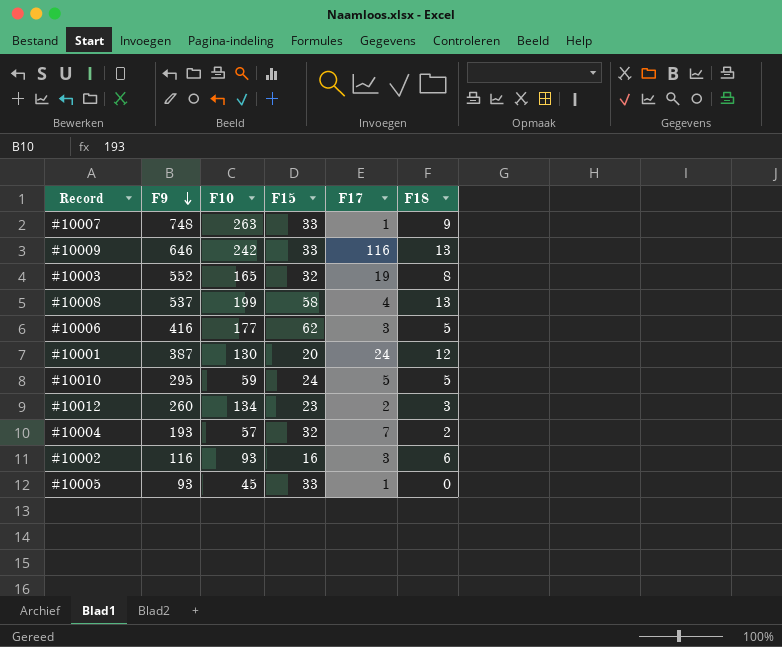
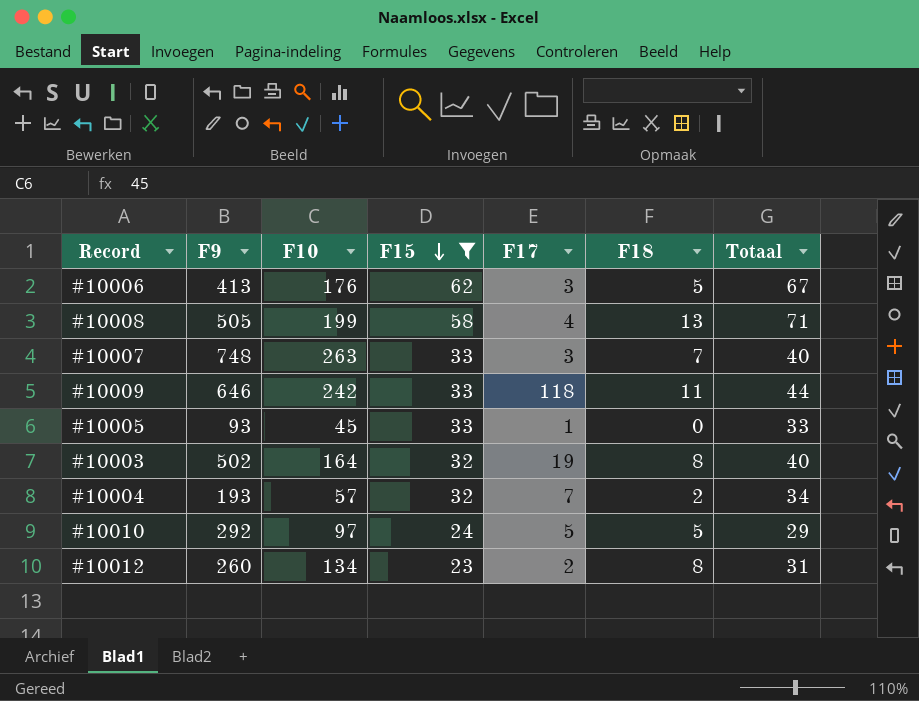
filter: none -> F15 >= 23
row order: F9 descending -> F15 descending
column Totaal | formula: none -> [F15] + [F18]
#10006 | F9: 416 -> 413
#10006 | F10: 177 -> 176
#10008 | F9: 537 -> 505
#10007 | F17: 1 -> 3
#10007 | F18: 9 -> 7
#10009 | F17: 116 -> 118
#10009 | F18: 13 -> 11
#10003 | F9: 552 -> 502
#10003 | F10: 165 -> 164
#10010 | F9: 295 -> 292
#10010 | F10: 59 -> 97
#10012 | F18: 3 -> 8

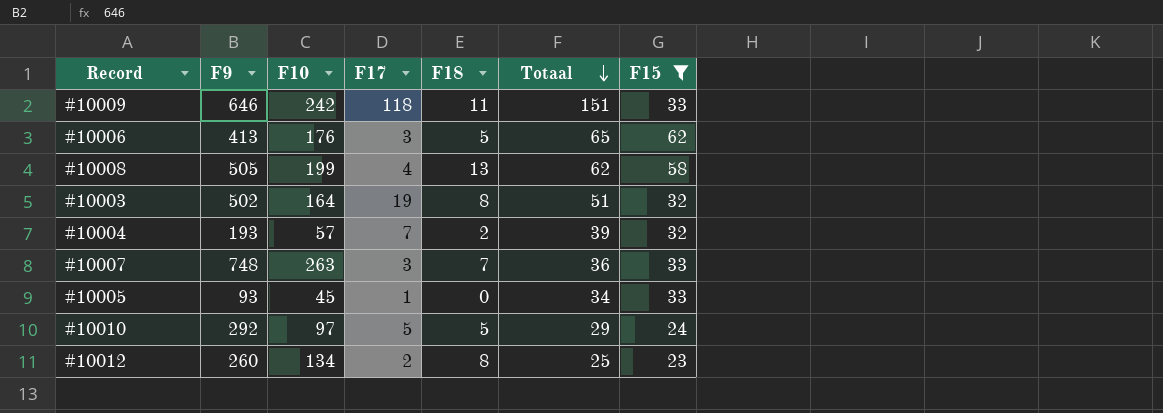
row order: F15 descending -> Totaal descending
column Totaal | formula: [F15] + [F18] -> [F17] + [F15]
column F15 | position: 4 -> 7

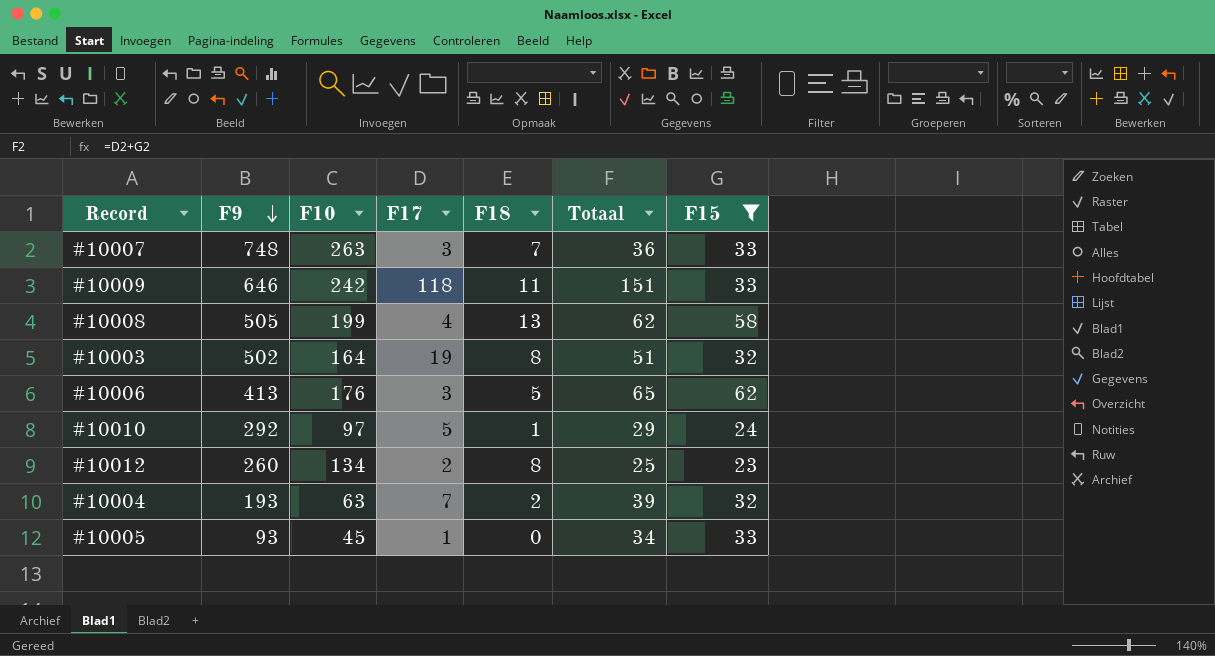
row order: Totaal descending -> F9 descending
#10010 | F18: 5 -> 1
#10004 | F10: 57 -> 63

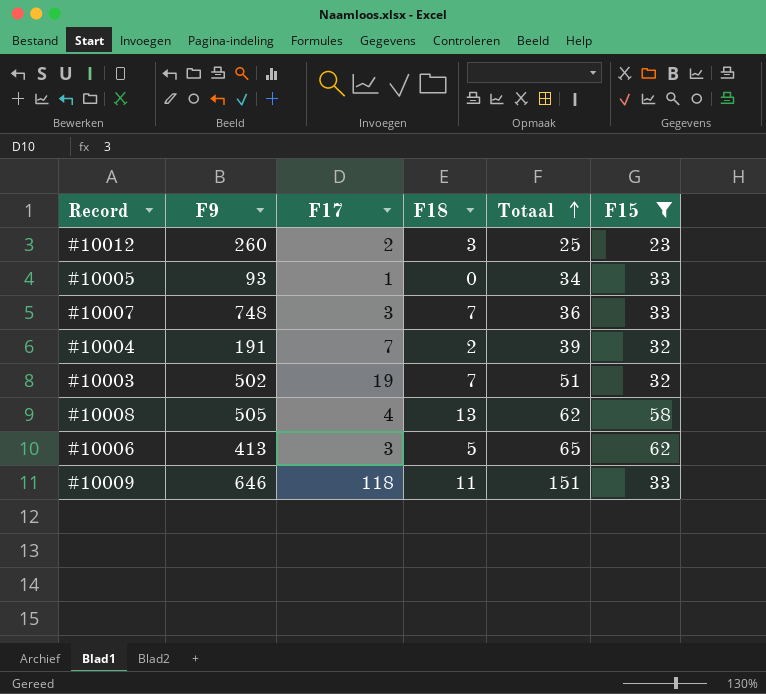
row order: F9 descending -> Totaal ascending
column F10 | position: 3 -> none
row #10010: 292 | 97 | 5 | 1 | 29 | 24 -> none
#10012 | F18: 8 -> 3
#10004 | F9: 193 -> 191
#10003 | F18: 8 -> 7

